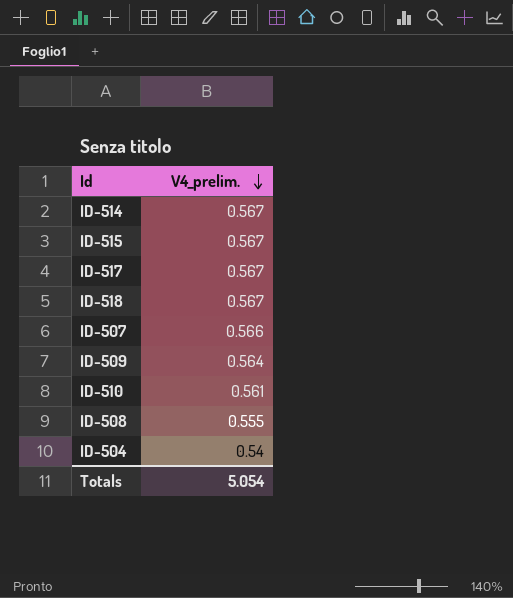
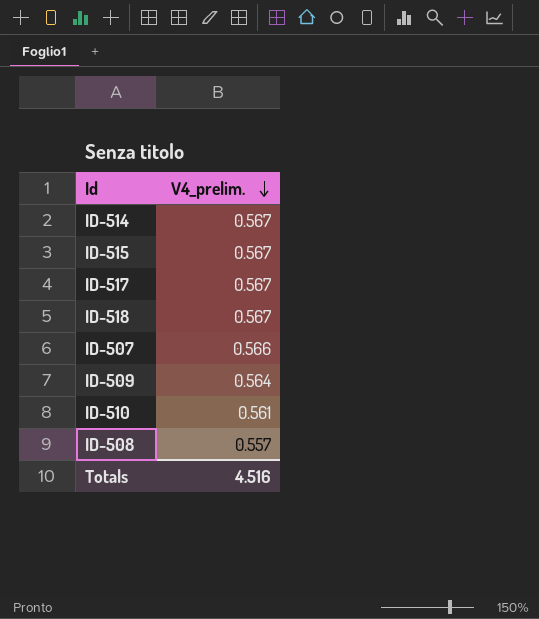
row ID-504: 0.54 -> none
ID-508 | V4_prelim.: 0.555 -> 0.557
Totals | V4_prelim.: 5.054 -> 4.516

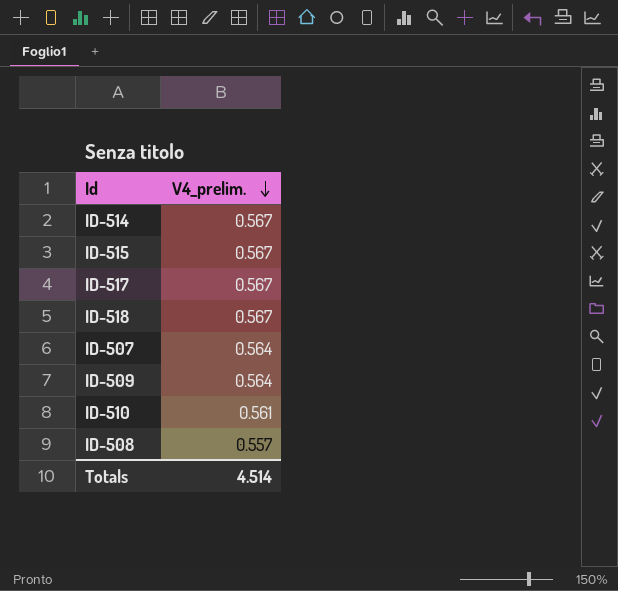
ID-507 | V4_prelim.: 0.566 -> 0.564
Totals | V4_prelim.: 4.516 -> 4.514

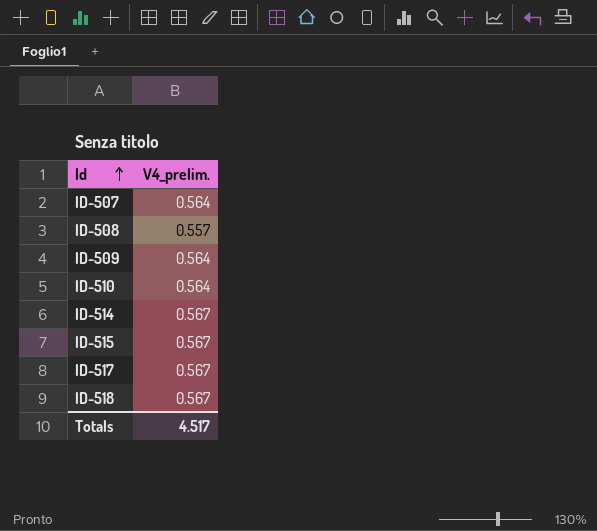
row order: V4_prelim. descending -> Id ascending
ID-510 | V4_prelim.: 0.561 -> 0.564
Totals | V4_prelim.: 4.514 -> 4.517

